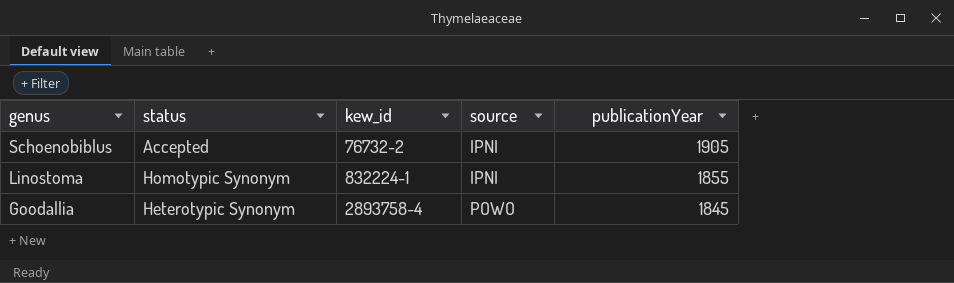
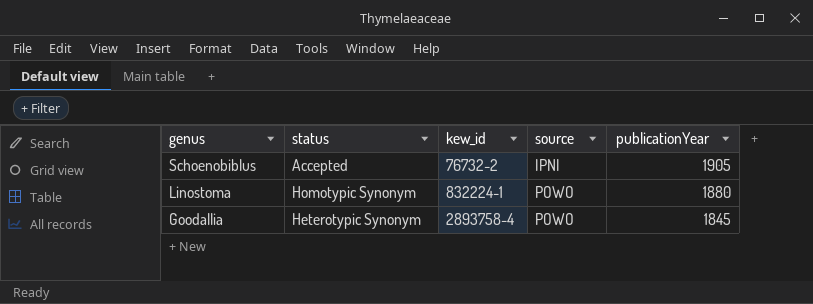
Linostoma | source: IPNI -> POWO
Linostoma | publicationYear: 1855 -> 1880

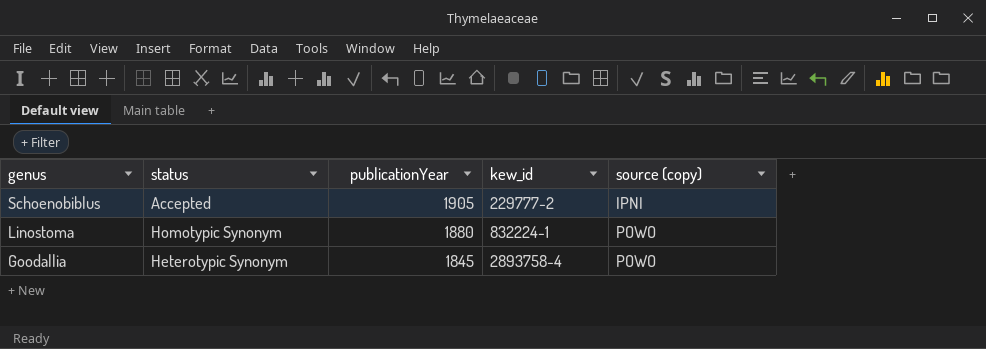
column publicationYear | position: 5 -> 3
column name: source -> source (copy)
Schoenobiblus | kew_id: 76732-2 -> 229777-2

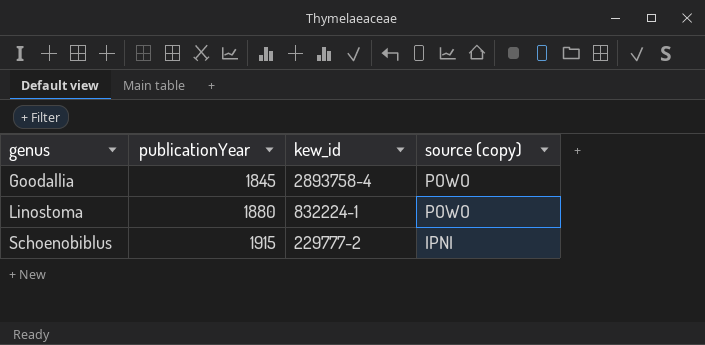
row order: genus descending -> genus ascending
column status | position: 2 -> none
Schoenobiblus | publicationYear: 1905 -> 1915

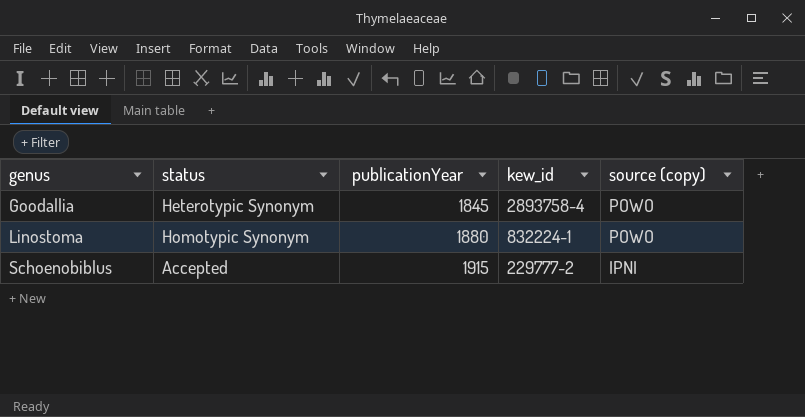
column status | position: none -> 2

